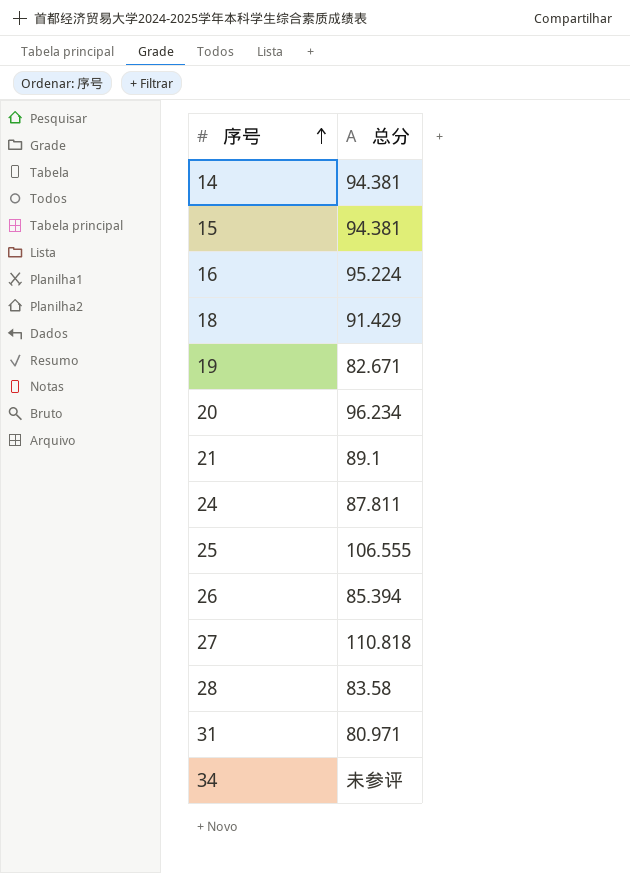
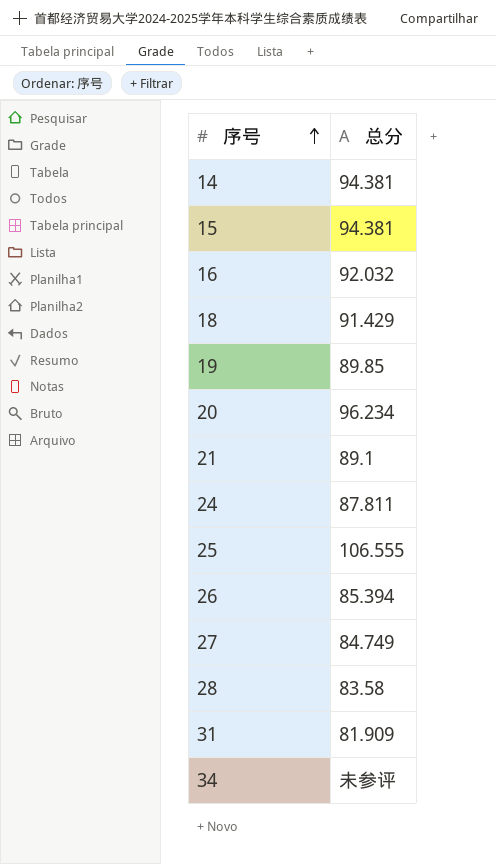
16 | 总分: 95.224 -> 92.032
19 | 总分: 82.671 -> 89.85
27 | 总分: 110.818 -> 84.749
31 | 总分: 80.971 -> 81.909

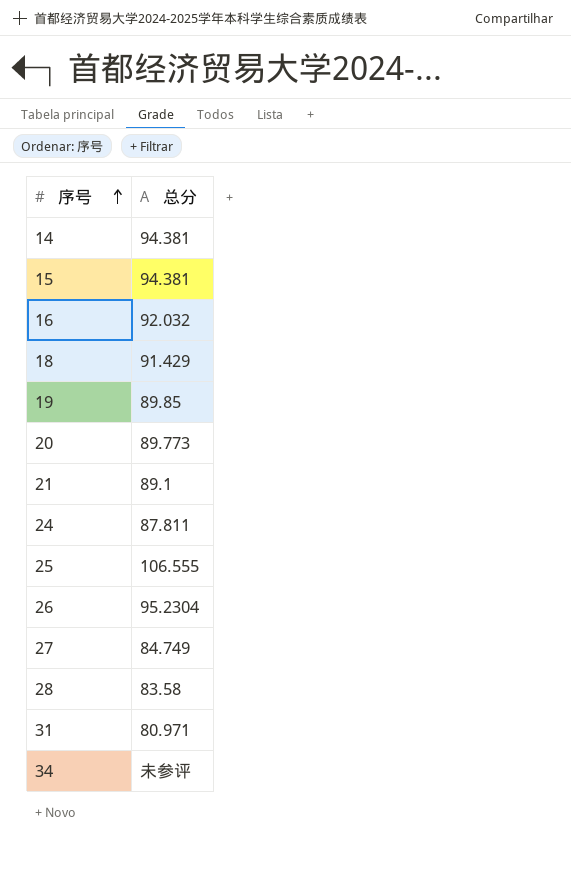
20 | 总分: 96.234 -> 89.773
26 | 总分: 85.394 -> 95.2304
31 | 总分: 81.909 -> 80.971

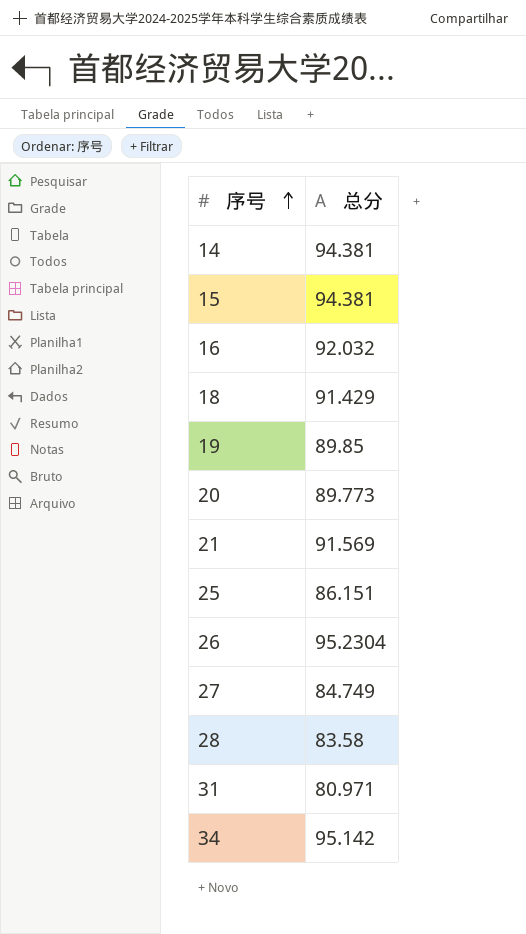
row 24: 87.811 -> none
21 | 总分: 89.1 -> 91.569
25 | 总分: 106.555 -> 86.151
34 | 总分: 未参评 -> 95.142

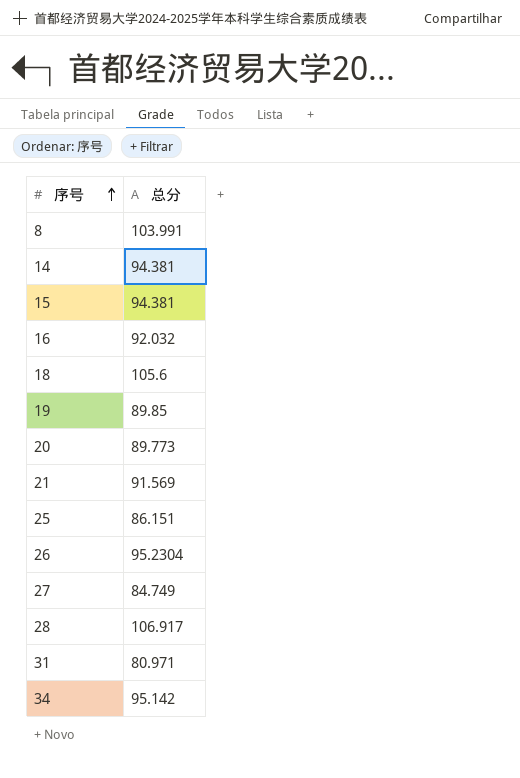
row 8: none -> 103.991
18 | 总分: 91.429 -> 105.6
28 | 总分: 83.58 -> 106.917

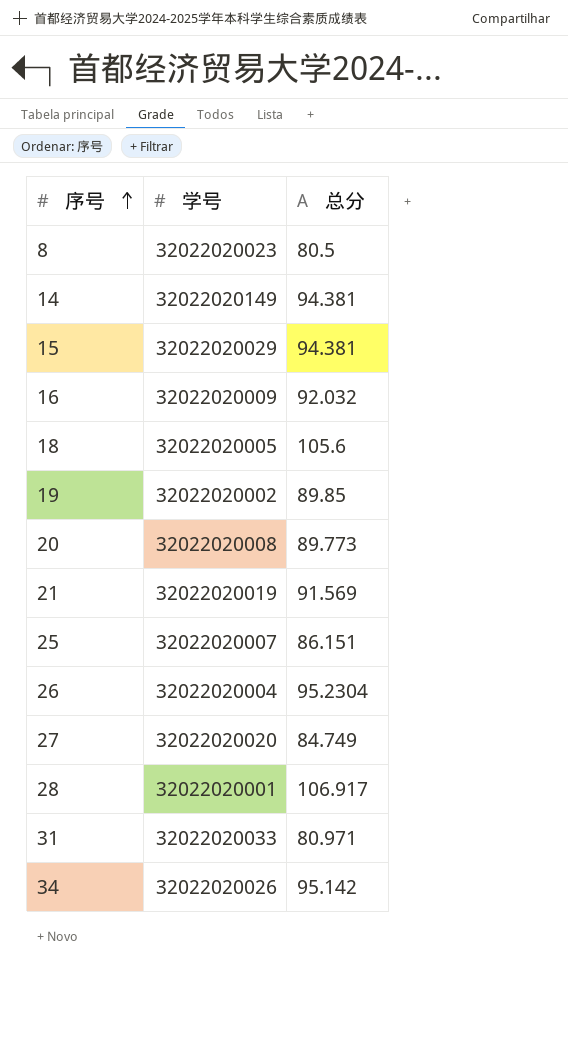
column 学号 | position: none -> 2
8 | 总分: 103.991 -> 80.5

